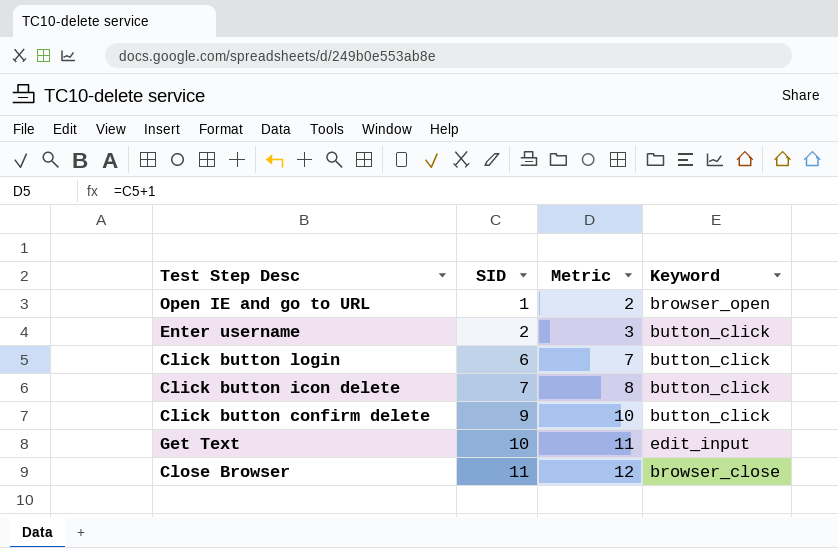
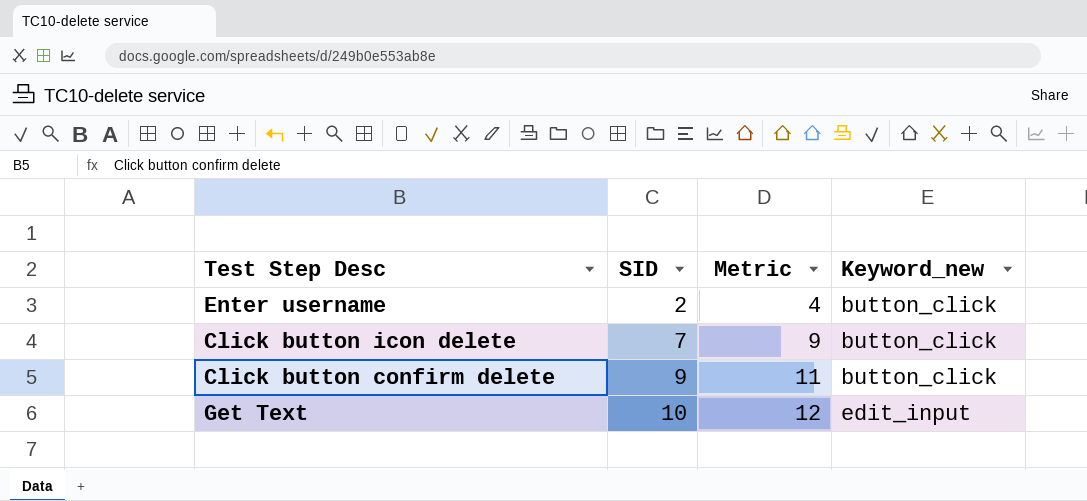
column Metric | formula: [SID] + 1 -> [SID] + 2
column name: Keyword -> Keyword_new
row Open IE and go to URL: 1 | 2 | browser_open -> none
row Click button login: 6 | 7 | button_click -> none
row Close Browser: 11 | 12 | browser_close -> none

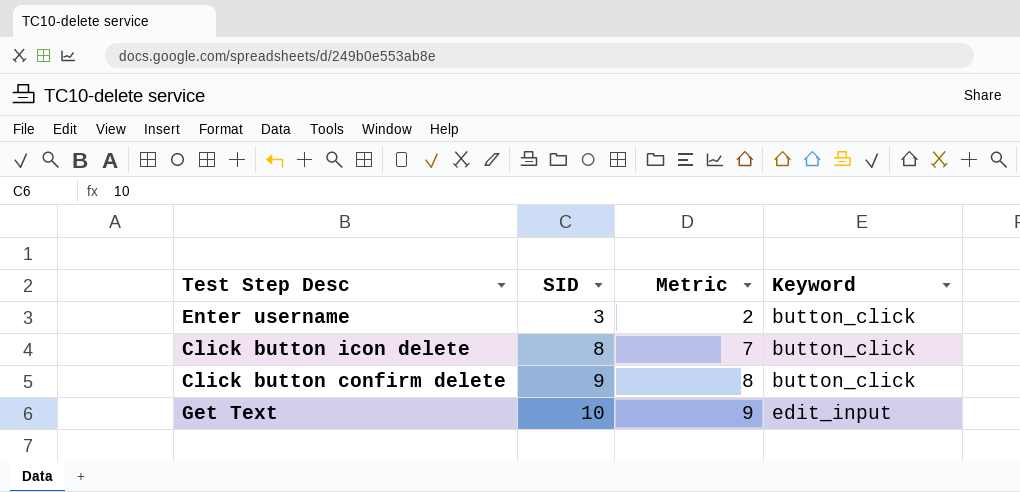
column Metric | formula: [SID] + 2 -> [SID] - 1
column name: Keyword_new -> Keyword
Enter username | SID: 2 -> 3
Click button icon delete | SID: 7 -> 8

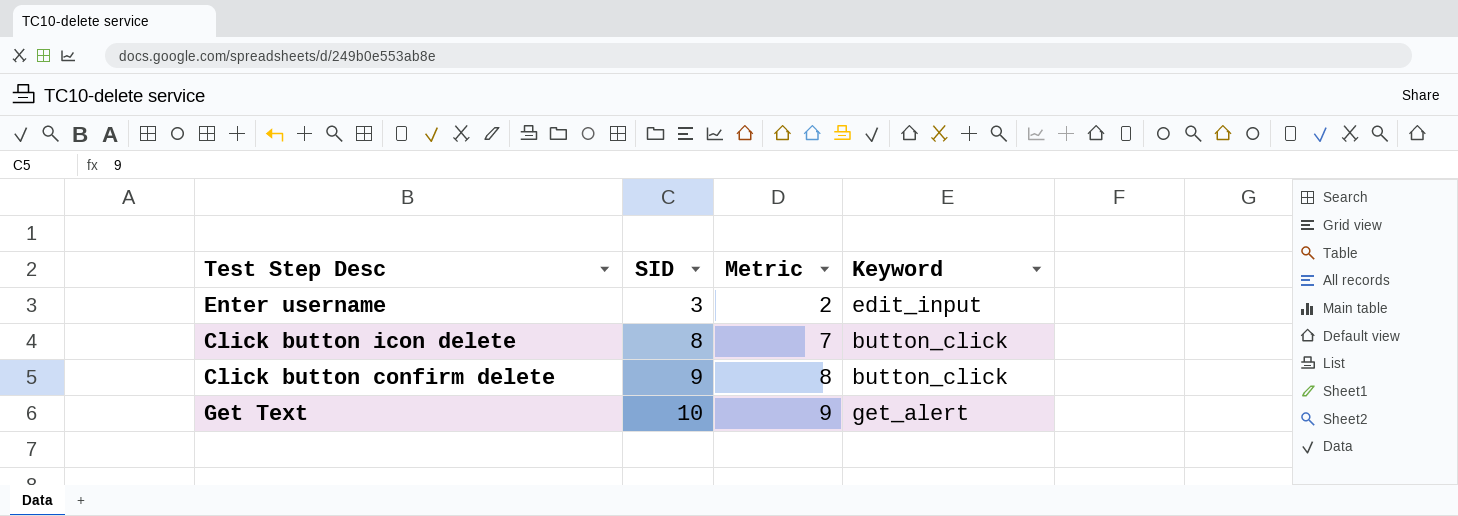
Enter username | Keyword: button_click -> edit_input
Get Text | Keyword: edit_input -> get_alert

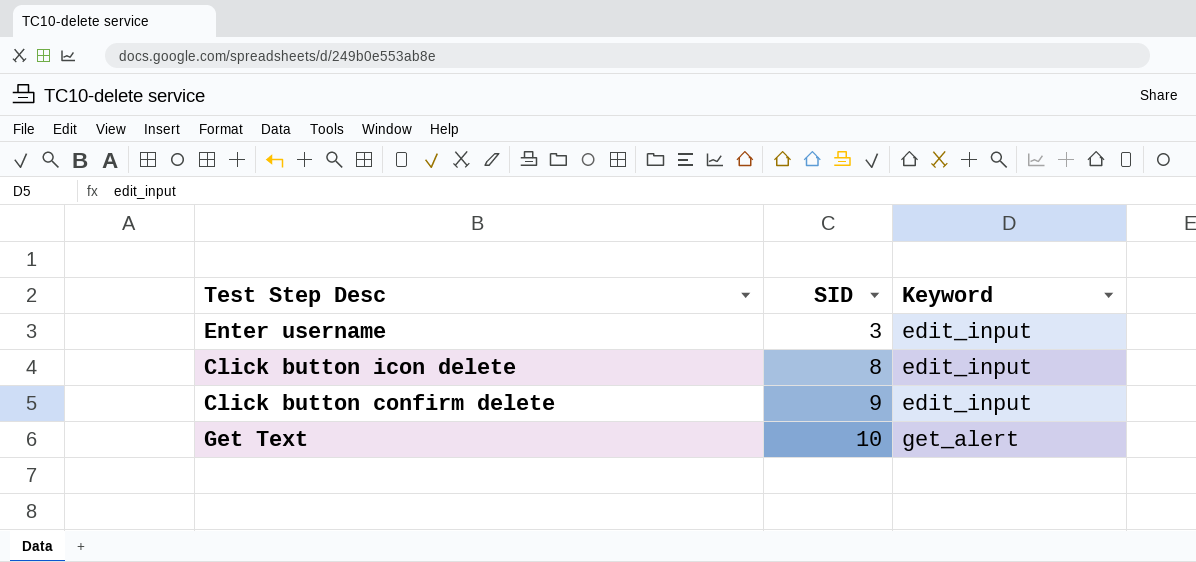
column Metric | formula: [SID] - 1 -> none
Click button icon delete | Keyword: button_click -> edit_input
Click button confirm delete | Keyword: button_click -> edit_input

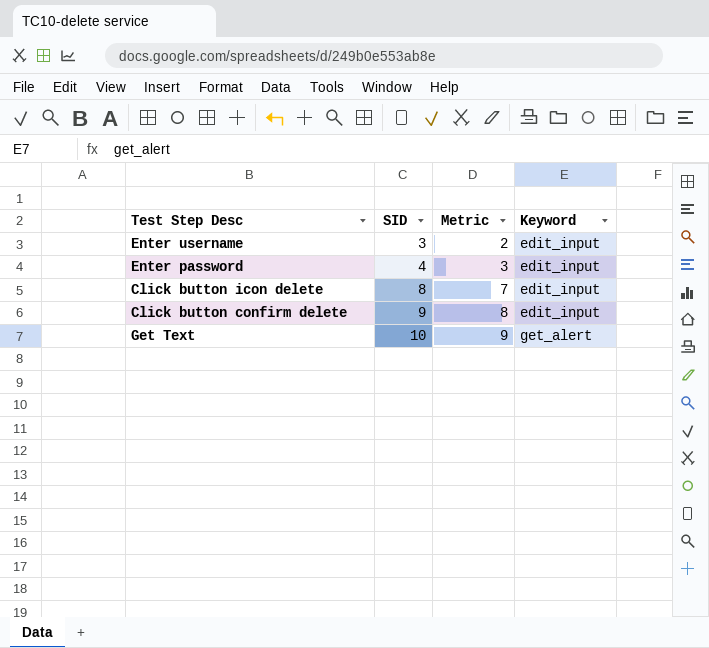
column Metric | formula: none -> [SID] - 1
row Enter password: none -> 4 | 3 | edit_input

